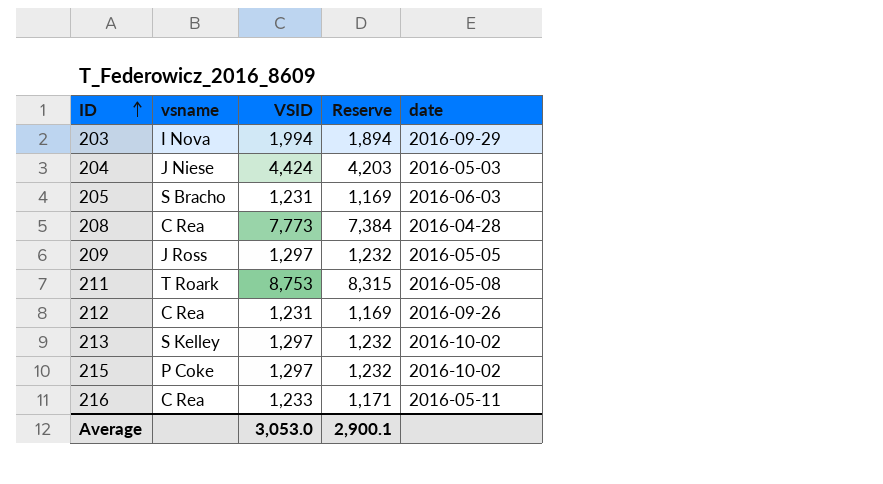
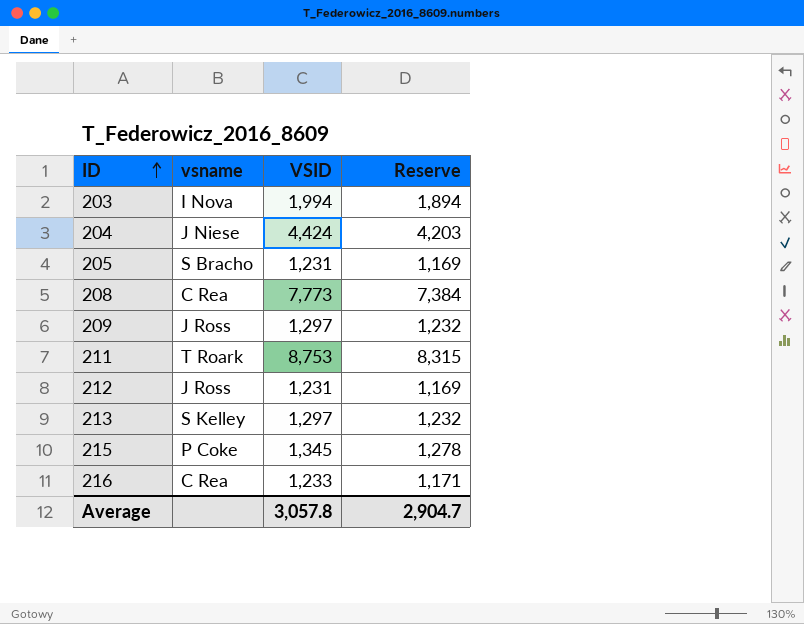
column date | position: 5 -> none
212 | vsname: C Rea -> J Ross
215 | VSID: 1,297 -> 1,345
215 | Reserve: 1,232 -> 1,278
Average | VSID: 3,053.0 -> 3,057.8
Average | Reserve: 2,900.1 -> 2,904.7

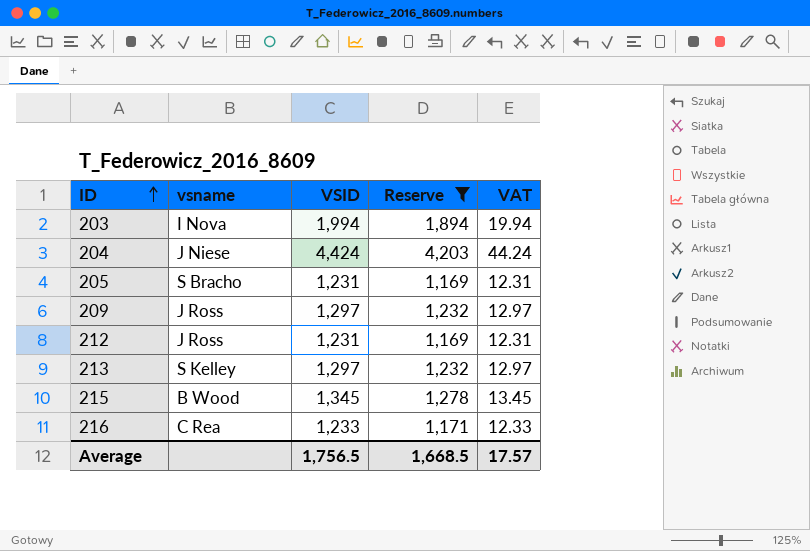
filter: none -> Reserve <= 4,203
column VAT | formula: none -> [VSID] * 0.01
215 | vsname: P Coke -> B Wood
Average | VSID: 3,057.8 -> 1,756.5
Average | Reserve: 2,904.7 -> 1,668.5

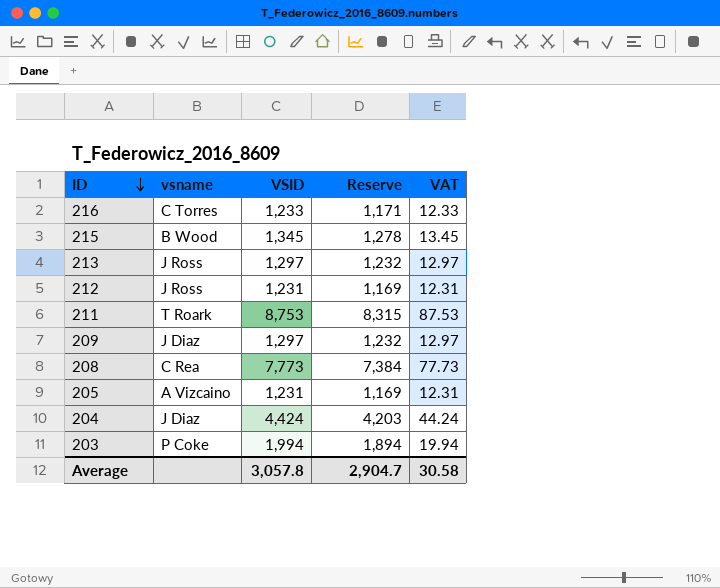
filter: Reserve <= 4,203 -> none
row order: ID ascending -> ID descending
216 | vsname: C Rea -> C Torres
213 | vsname: S Kelley -> J Ross
209 | vsname: J Ross -> J Diaz
205 | vsname: S Bracho -> A Vizcaino
204 | vsname: J Niese -> J Diaz
203 | vsname: I Nova -> P Coke
Average | VSID: 1,756.5 -> 3,057.8
Average | Reserve: 1,668.5 -> 2,904.7
Average | VAT: 17.57 -> 30.58

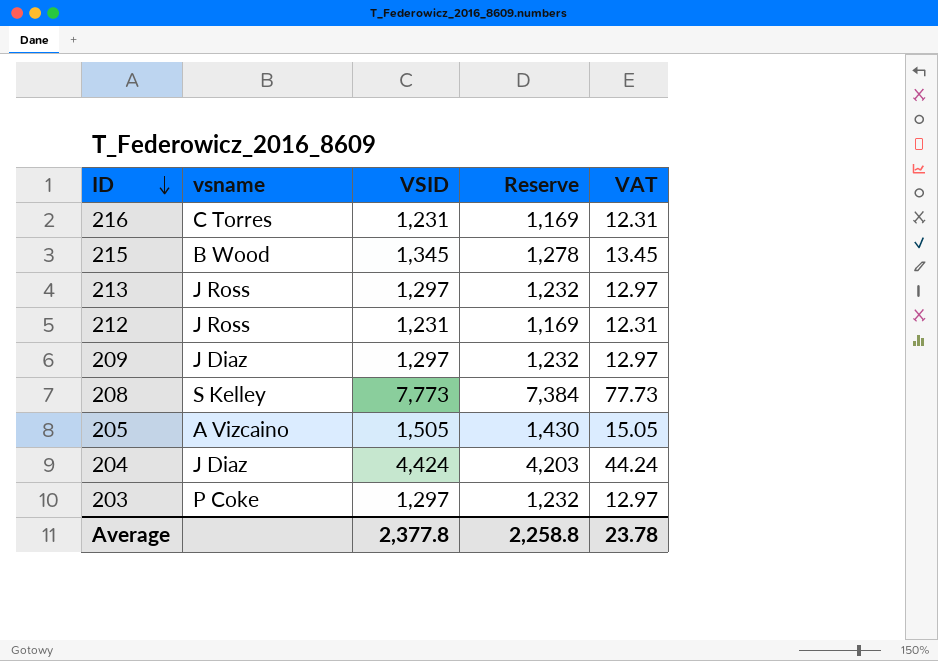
row 211: T Roark | 8,753 | 8,315 | 87.53 -> none
216 | VSID: 1,233 -> 1,231
216 | Reserve: 1,171 -> 1,169
216 | VAT: 12.33 -> 12.31
208 | vsname: C Rea -> S Kelley
205 | VSID: 1,231 -> 1,505
205 | Reserve: 1,169 -> 1,430
205 | VAT: 12.31 -> 15.05
203 | VSID: 1,994 -> 1,297
203 | Reserve: 1,894 -> 1,232
203 | VAT: 19.94 -> 12.97
Average | VSID: 3,057.8 -> 2,377.8
Average | Reserve: 2,904.7 -> 2,258.8
Average | VAT: 30.58 -> 23.78

